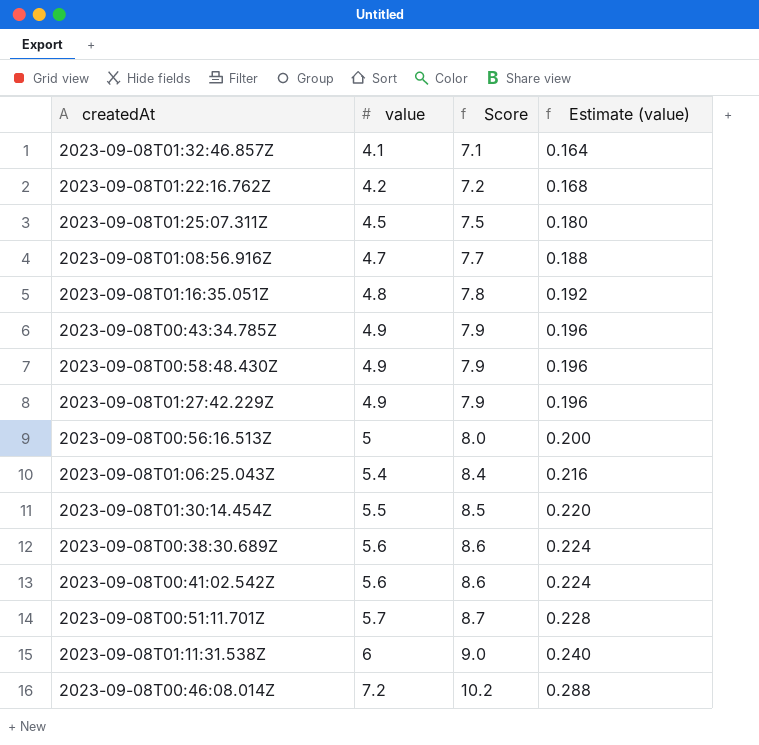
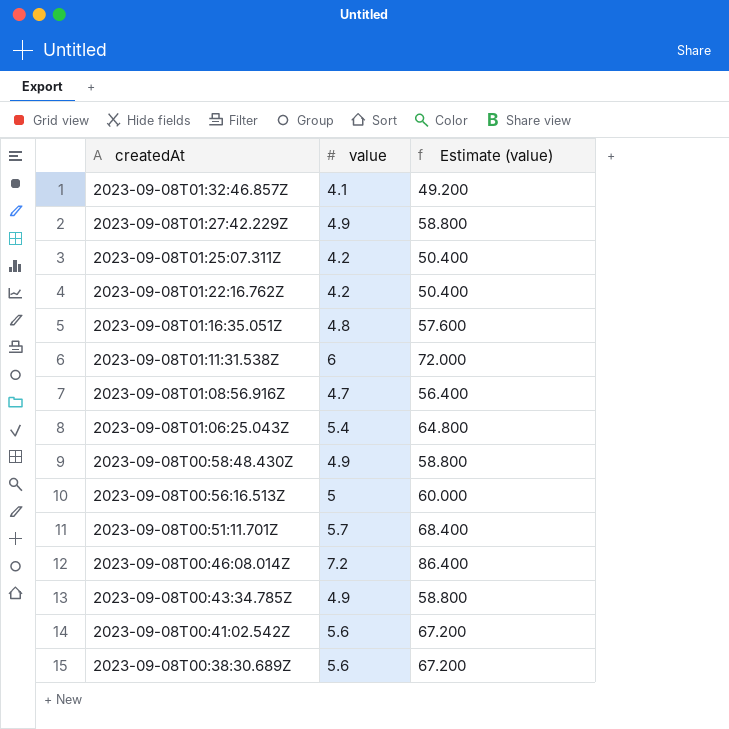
row order: value ascending -> createdAt descending
column Score | formula: [value] + 3 -> none
column Estimate (value) | formula: [value] * 0.04 -> [value] * 12
row 2023-09-08T01:30:14.454Z: 5.5 | 8.5 | 0.220 -> none
2023-09-08T01:25:07.311Z | value: 4.5 -> 4.2

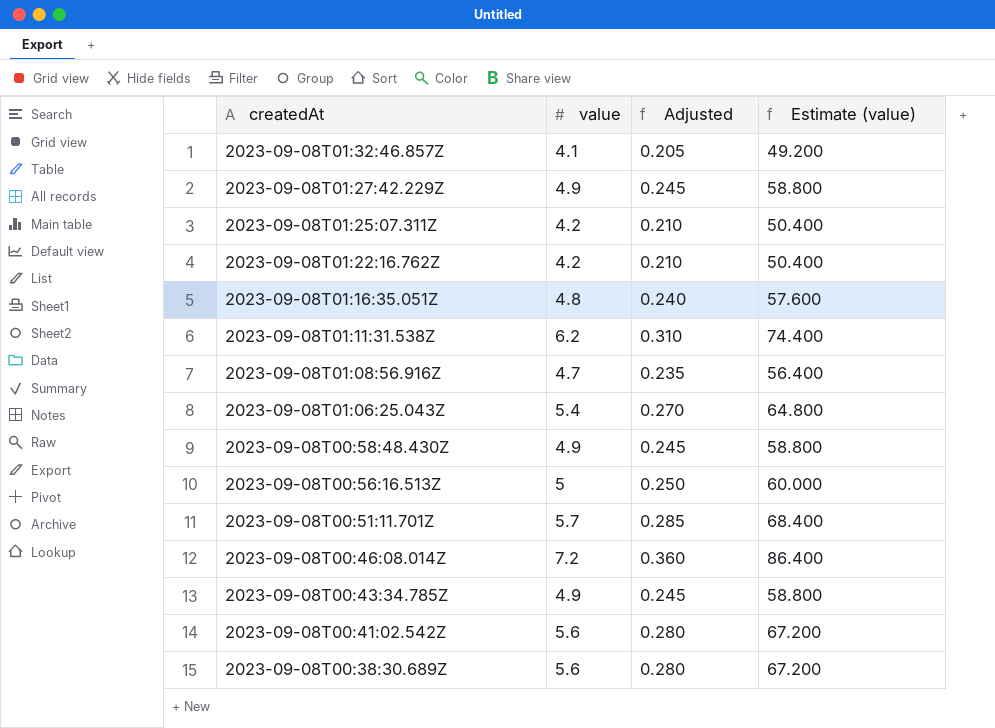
column Adjusted | formula: none -> [value] * 0.05
2023-09-08T01:11:31.538Z | value: 6 -> 6.2
2023-09-08T01:11:31.538Z | Estimate (value): 72.000 -> 74.400

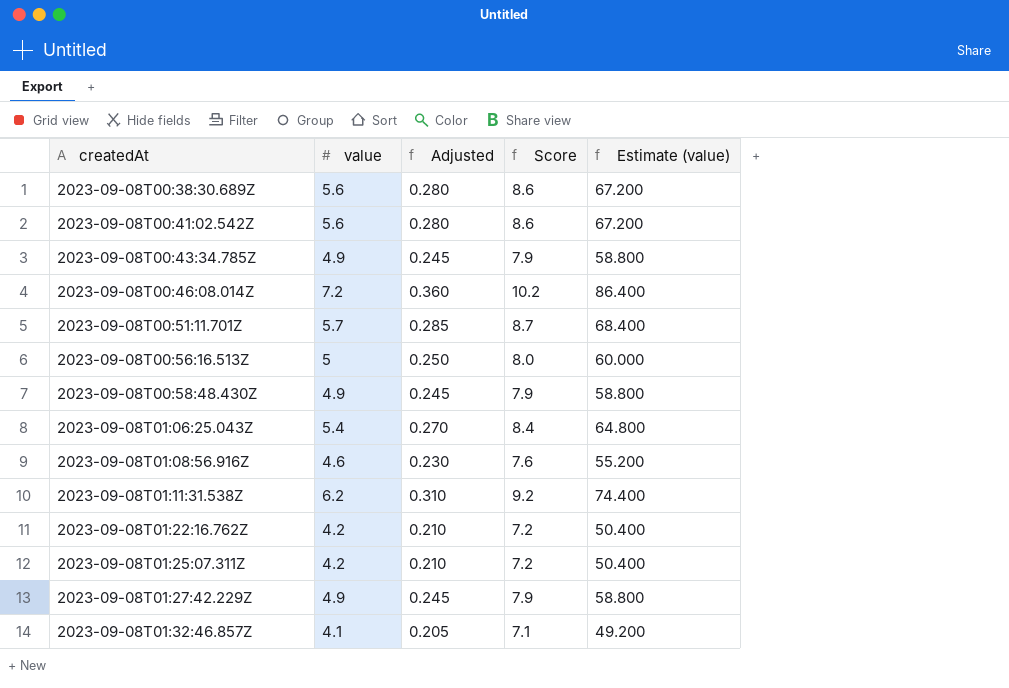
row order: createdAt descending -> createdAt ascending
column Score | formula: none -> [value] + 3
row 2023-09-08T01:16:35.051Z: 4.8 | 0.240 | 57.600 -> none
2023-09-08T01:08:56.916Z | value: 4.7 -> 4.6
2023-09-08T01:08:56.916Z | Adjusted: 0.235 -> 0.230
2023-09-08T01:08:56.916Z | Estimate (value): 56.400 -> 55.200

